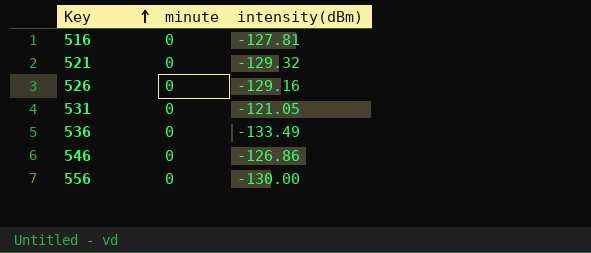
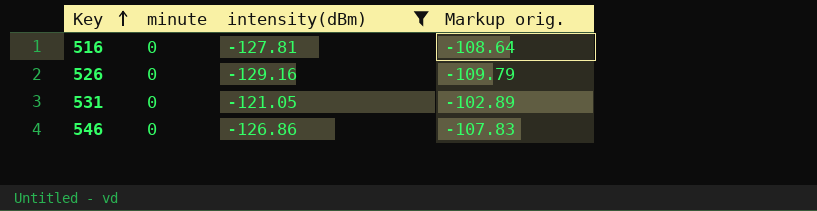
filter: none -> intensity(dBm) >= -129.16
column Markup orig. | formula: none -> [intensity(dBm)] * 0.85

